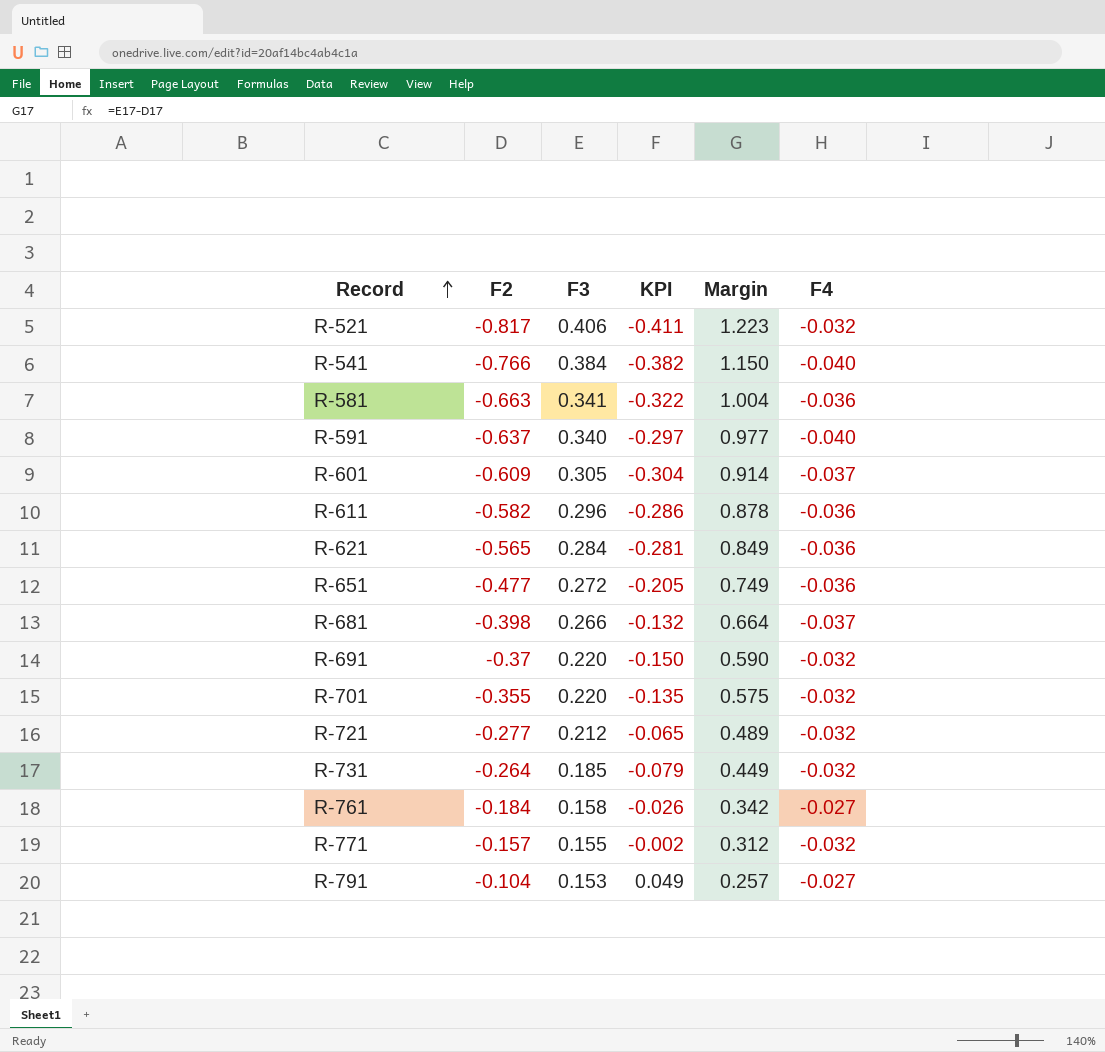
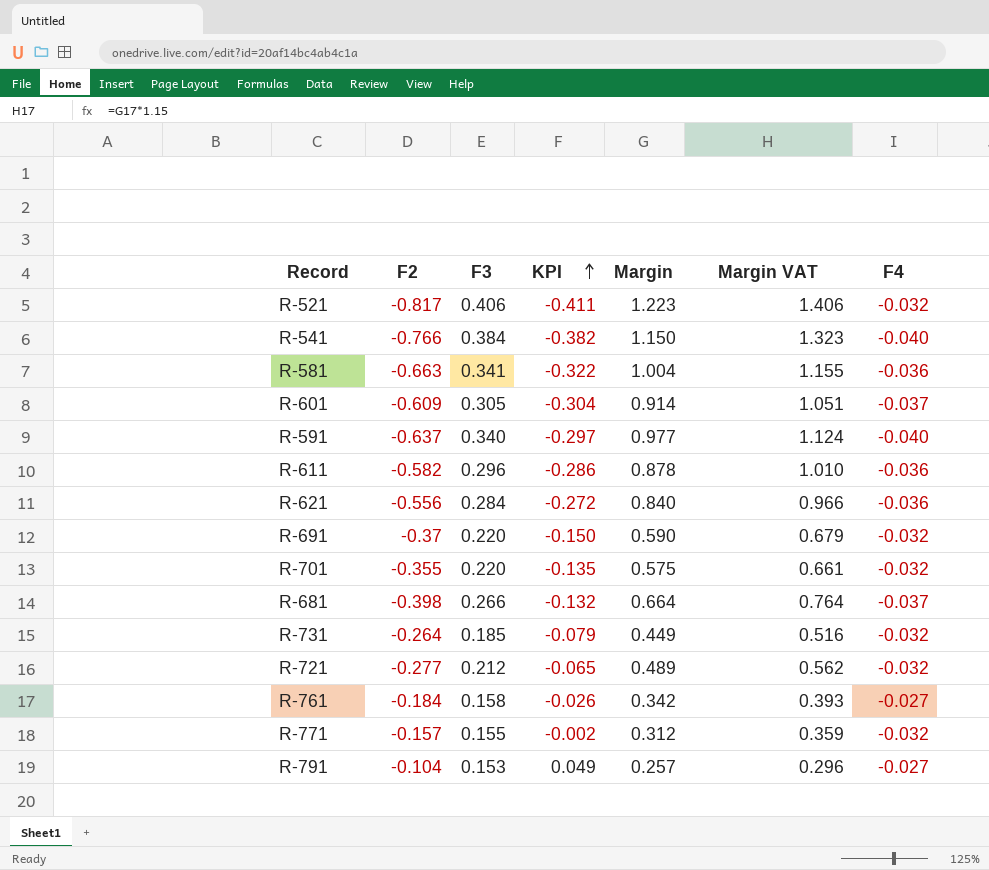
row order: Record ascending -> KPI ascending
column Margin VAT | formula: none -> [Margin] * 1.15
row R-651: -0.477 | 0.272 | -0.205 | 0.749 | -0.036 -> none
R-621 | F2: -0.565 -> -0.556
R-621 | KPI: -0.281 -> -0.272
R-621 | Margin: 0.849 -> 0.840

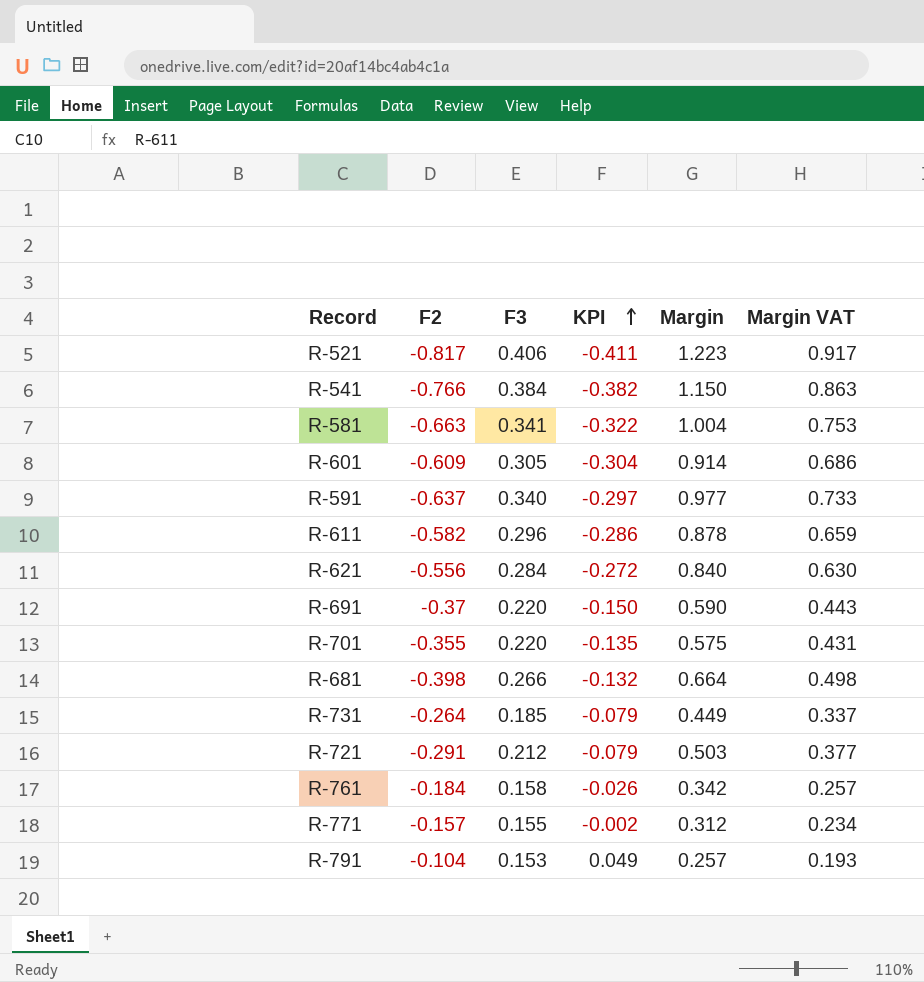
column F4 | position: 7 -> none
column Margin VAT | formula: [Margin] * 1.15 -> [Margin] * 0.75
R-721 | F2: -0.277 -> -0.291
R-721 | KPI: -0.065 -> -0.079
R-721 | Margin: 0.489 -> 0.503

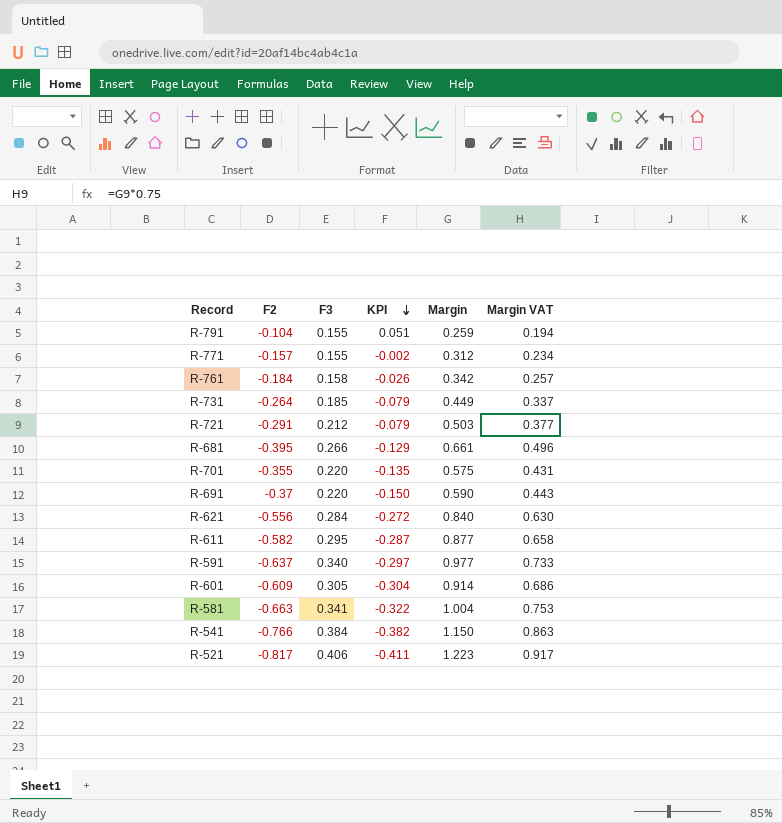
row order: KPI ascending -> KPI descending
R-791 | F3: 0.153 -> 0.155
R-791 | KPI: 0.049 -> 0.051
R-791 | Margin: 0.257 -> 0.259
R-791 | Margin VAT: 0.193 -> 0.194
R-681 | F2: -0.398 -> -0.395
R-681 | KPI: -0.132 -> -0.129
R-681 | Margin: 0.664 -> 0.661
R-681 | Margin VAT: 0.498 -> 0.496
R-611 | F3: 0.296 -> 0.295
R-611 | KPI: -0.286 -> -0.287
R-611 | Margin: 0.878 -> 0.877
R-611 | Margin VAT: 0.659 -> 0.658

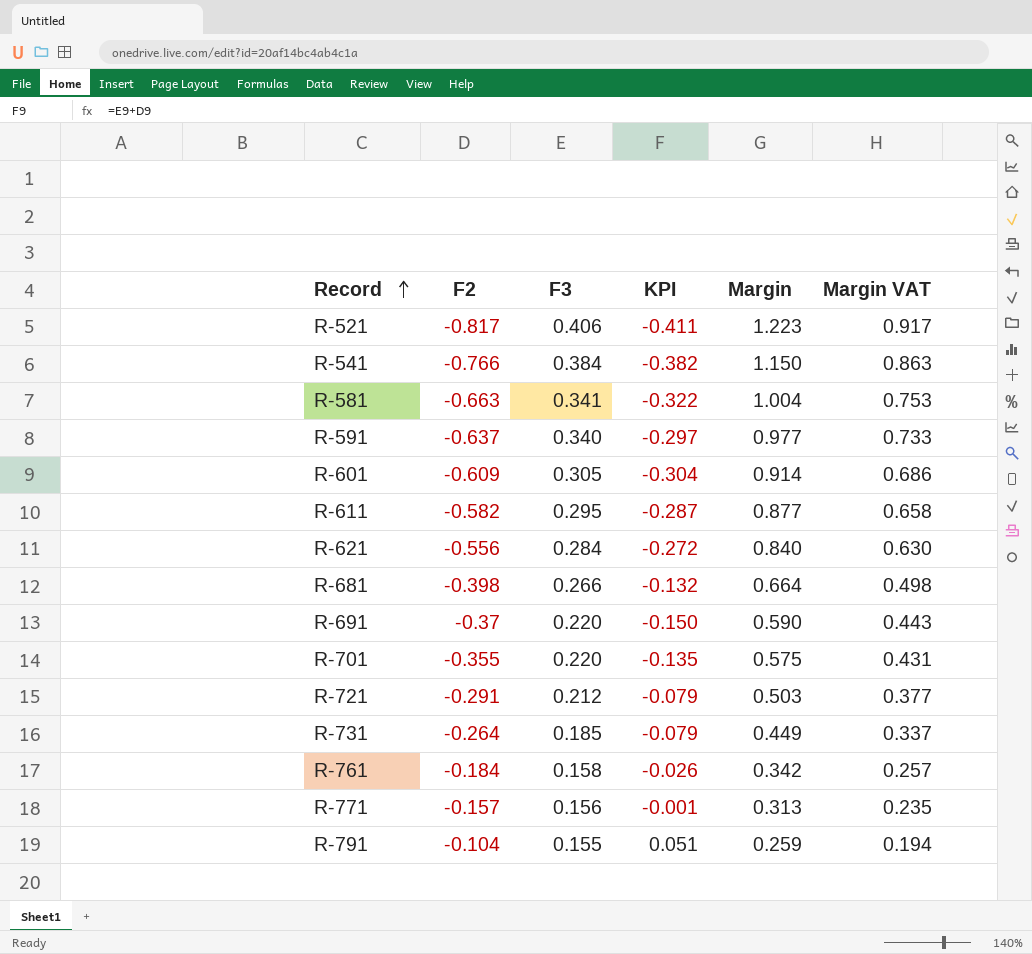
row order: KPI descending -> Record ascending
R-681 | F2: -0.395 -> -0.398
R-681 | KPI: -0.129 -> -0.132
R-681 | Margin: 0.661 -> 0.664
R-681 | Margin VAT: 0.496 -> 0.498
R-771 | F3: 0.155 -> 0.156
R-771 | KPI: -0.002 -> -0.001
R-771 | Margin: 0.312 -> 0.313
R-771 | Margin VAT: 0.234 -> 0.235

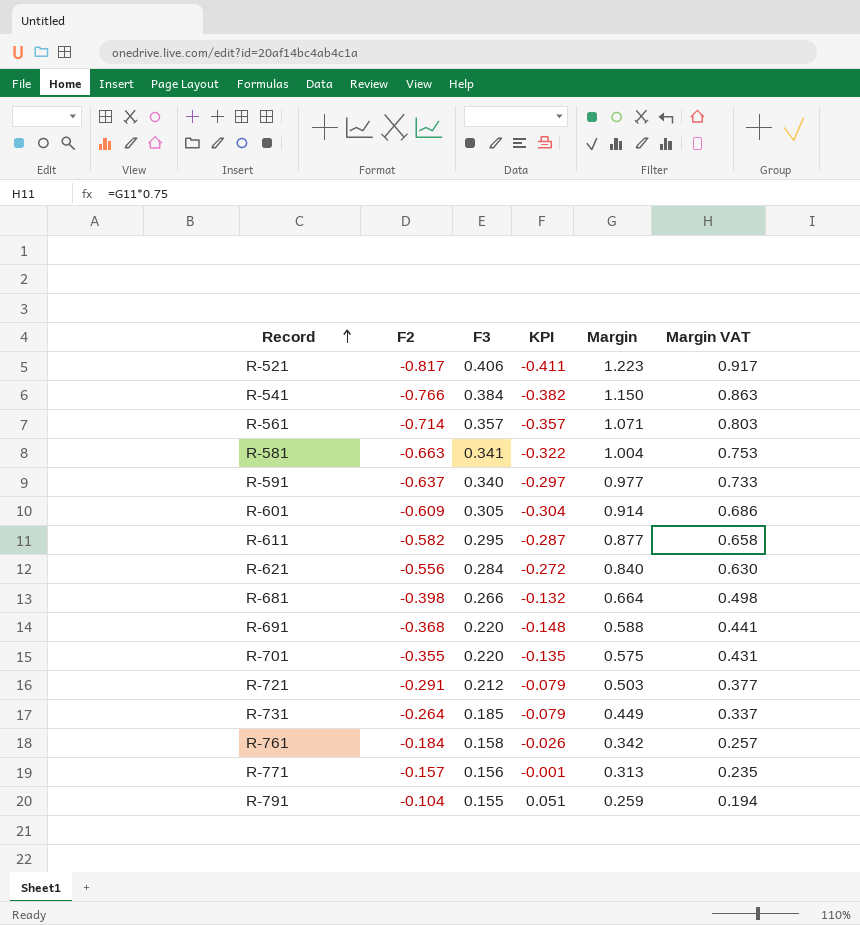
row R-561: none -> -0.714 | 0.357 | -0.357 | 1.071 | 0.803
R-691 | F2: -0.37 -> -0.368
R-691 | KPI: -0.150 -> -0.148
R-691 | Margin: 0.590 -> 0.588
R-691 | Margin VAT: 0.443 -> 0.441

